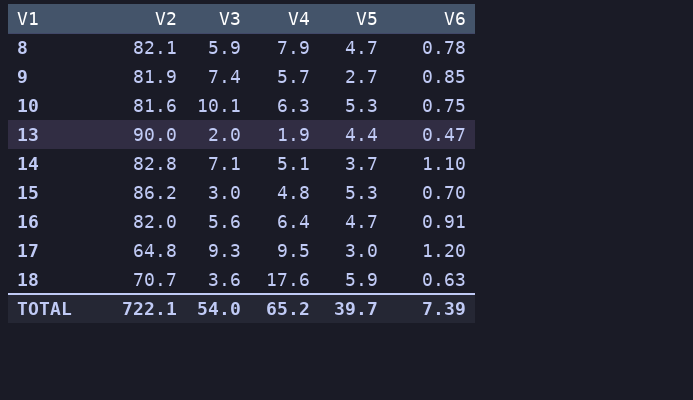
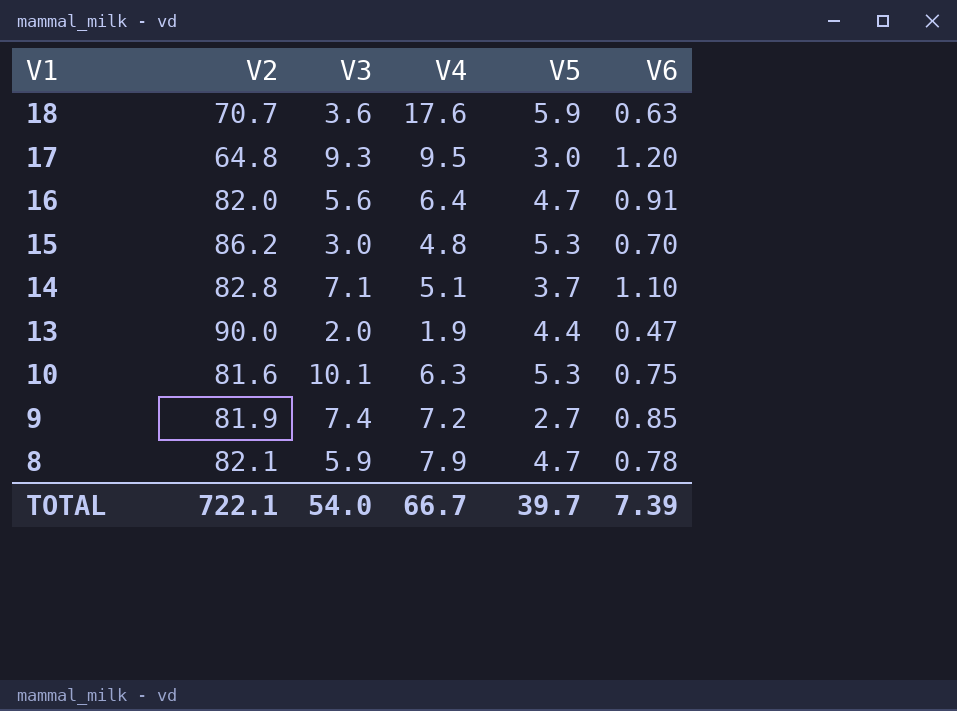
row order: V1 ascending -> V1 descending
9 | V4: 5.7 -> 7.2
TOTAL | V4: 65.2 -> 66.7

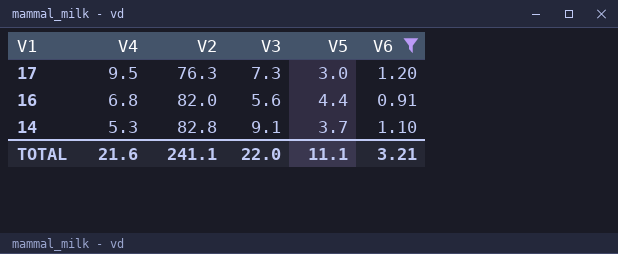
filter: none -> V6 >= 0.91
column V4 | position: 4 -> 2
17 | V2: 64.8 -> 76.3
17 | V3: 9.3 -> 7.3
16 | V4: 6.4 -> 6.8
16 | V5: 4.7 -> 4.4
14 | V4: 5.1 -> 5.3
14 | V3: 7.1 -> 9.1
TOTAL | V4: 66.7 -> 21.6
TOTAL | V2: 722.1 -> 241.1
TOTAL | V3: 54.0 -> 22.0
TOTAL | V5: 39.7 -> 11.1
TOTAL | V6: 7.39 -> 3.21

